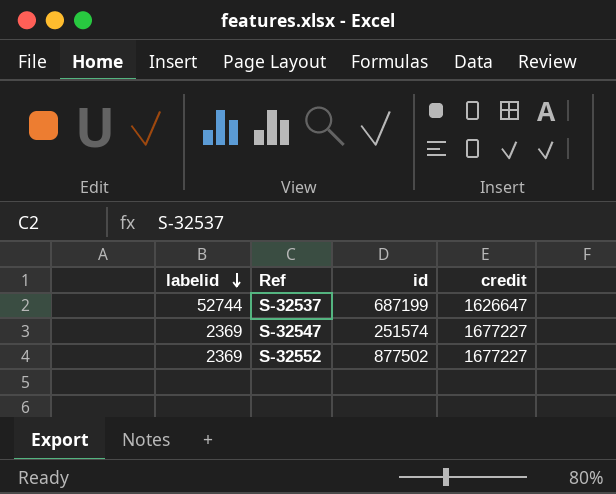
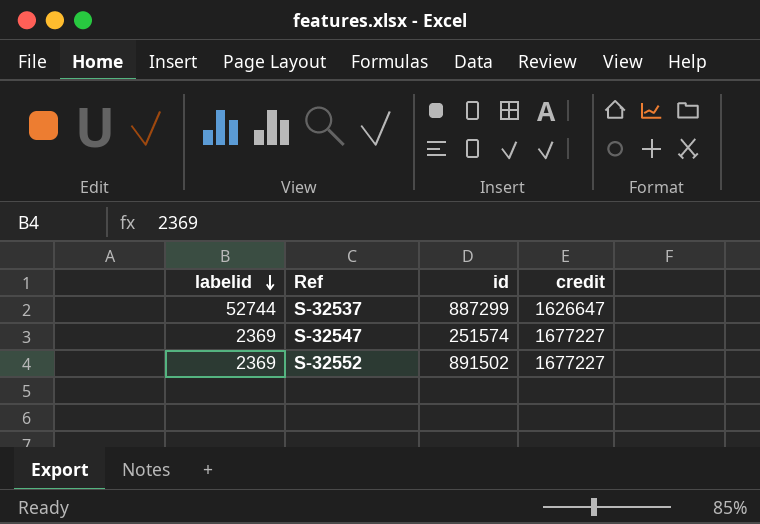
S-32537 | id: 687199 -> 887299
S-32552 | id: 877502 -> 891502

